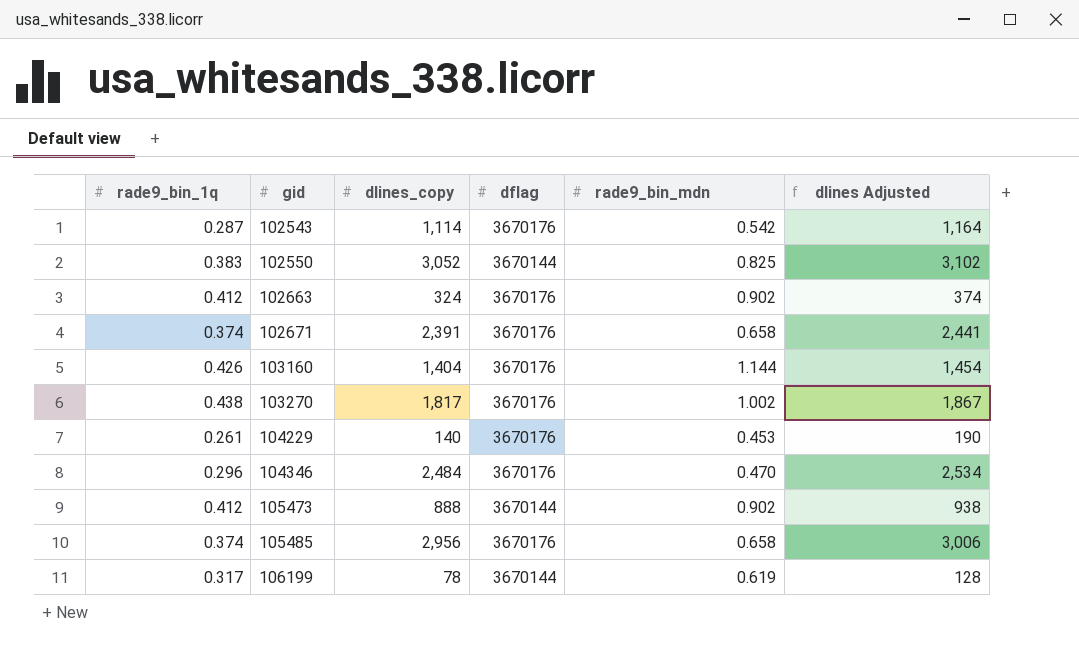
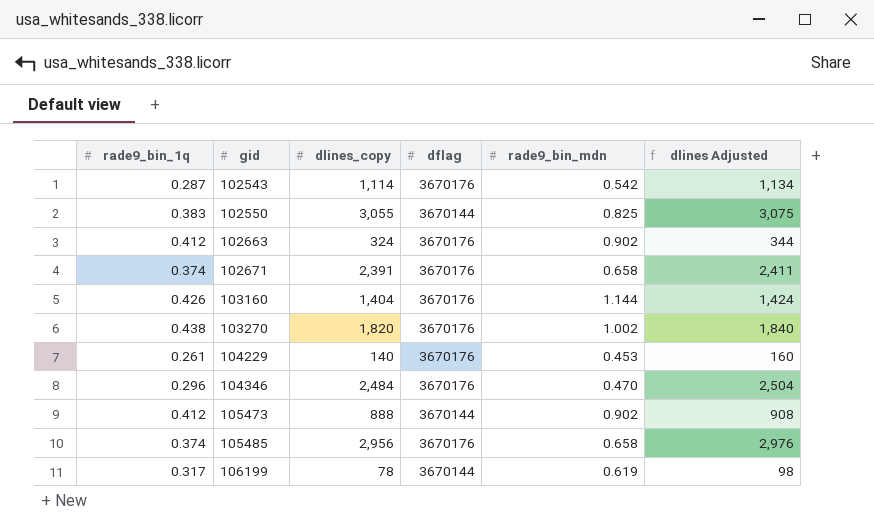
column dlines Adjusted | formula: [dlines_copy] + 50 -> [dlines_copy] + 20
102550 | dlines_copy: 3,052 -> 3,055
103270 | dlines_copy: 1,817 -> 1,820

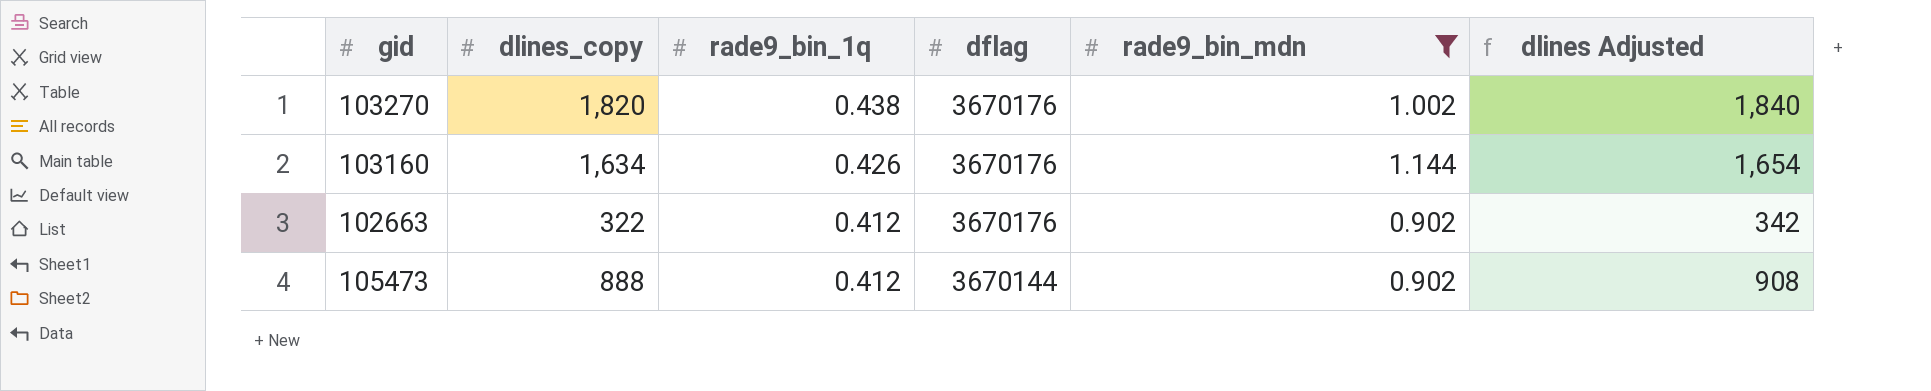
filter: none -> rade9_bin_mdn >= 0.902
row order: gid ascending -> rade9_bin_1q descending
column rade9_bin_1q | position: 1 -> 3
103160 | dlines_copy: 1,404 -> 1,634
103160 | dlines Adjusted: 1,424 -> 1,654
102663 | dlines_copy: 324 -> 322
102663 | dlines Adjusted: 344 -> 342

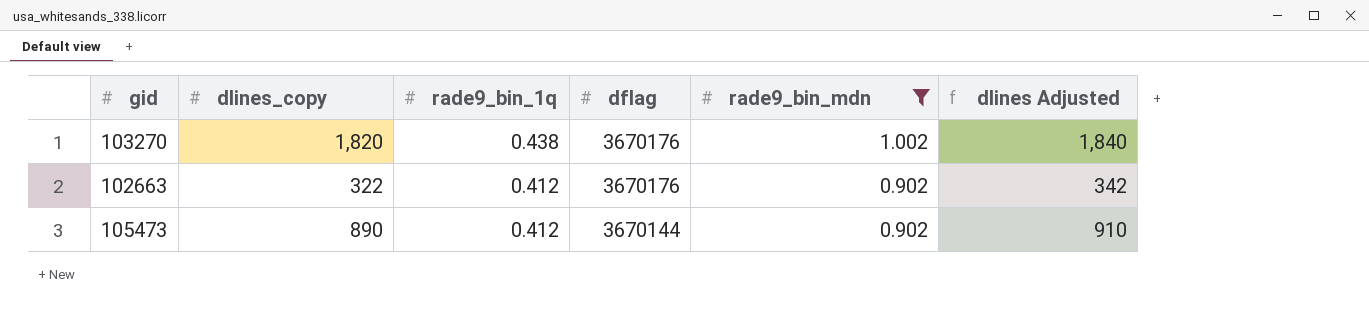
row 103160: 1,634 | 0.426 | 3670176 | 1.144 | 1,654 -> none
105473 | dlines_copy: 888 -> 890
105473 | dlines Adjusted: 908 -> 910

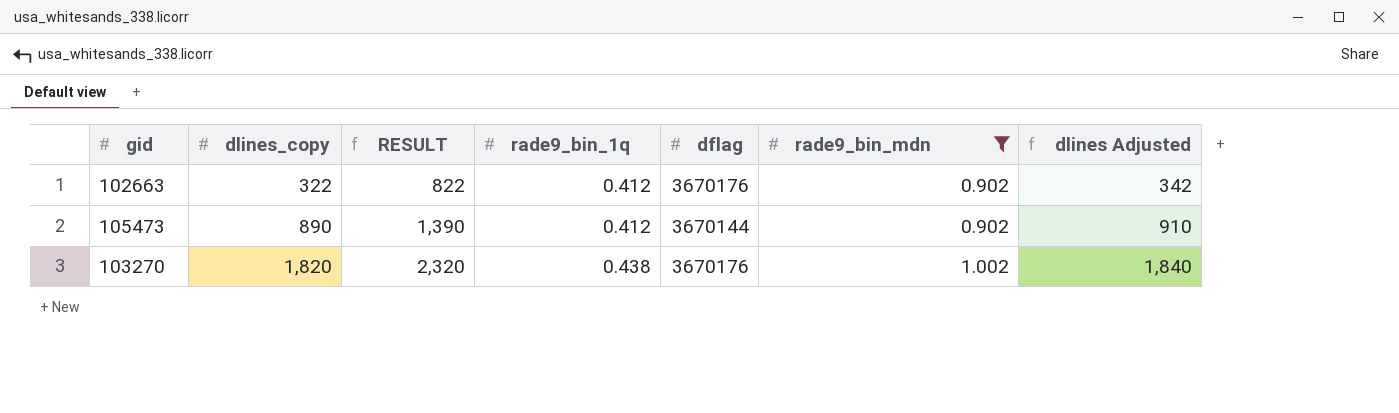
row order: rade9_bin_1q descending -> dlines_copy ascending
column RESULT | formula: none -> [dlines_copy] + 500

